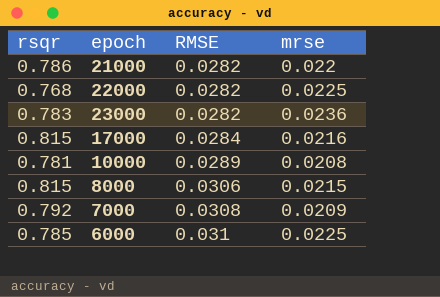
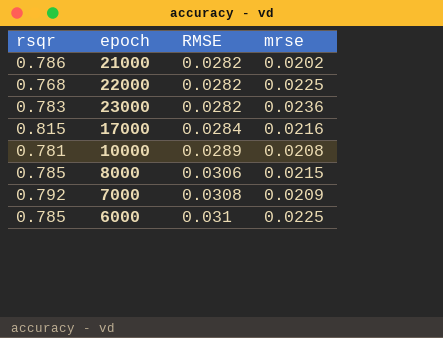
21000 | mrse: 0.022 -> 0.0202
8000 | rsqr: 0.815 -> 0.785

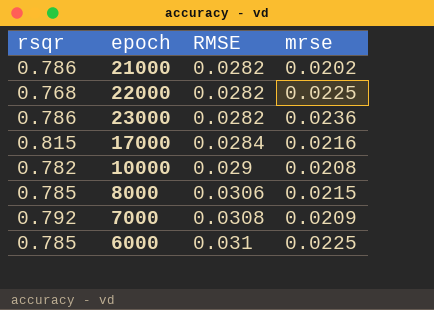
23000 | rsqr: 0.783 -> 0.786
10000 | rsqr: 0.781 -> 0.782
10000 | RMSE: 0.0289 -> 0.029

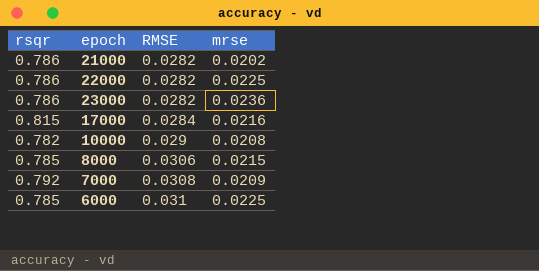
22000 | rsqr: 0.768 -> 0.786

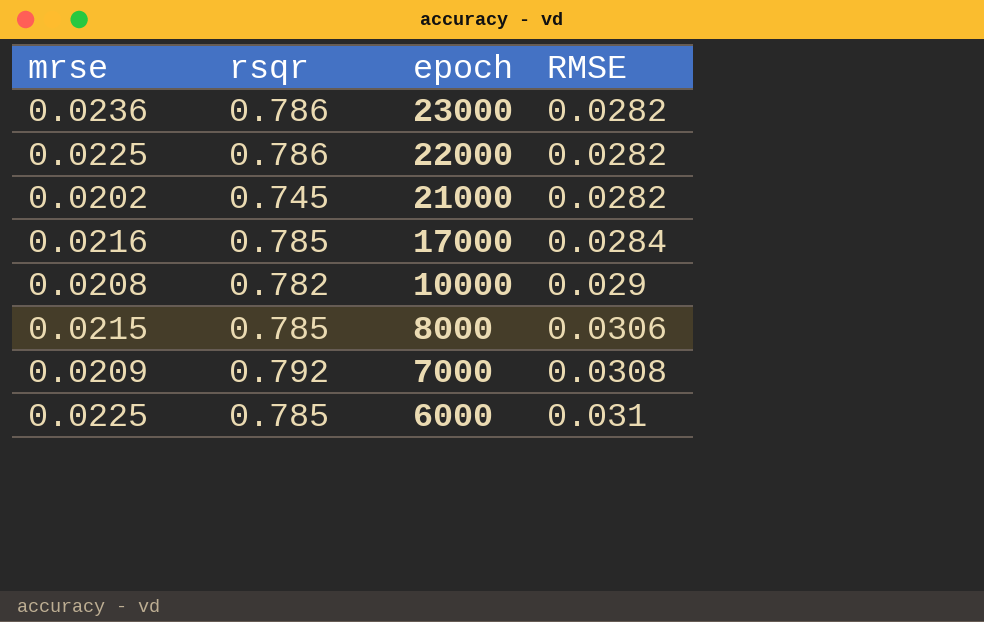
row order: RMSE ascending -> epoch descending
column mrse | position: 4 -> 1
21000 | rsqr: 0.786 -> 0.745
17000 | rsqr: 0.815 -> 0.785

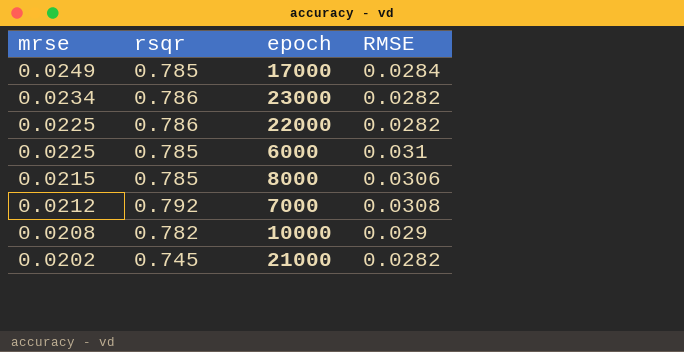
row order: epoch descending -> mrse descending
17000 | mrse: 0.0216 -> 0.0249
23000 | mrse: 0.0236 -> 0.0234
7000 | mrse: 0.0209 -> 0.0212

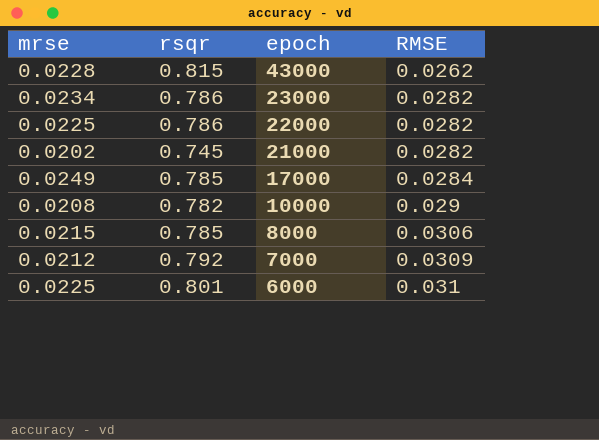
row order: mrse descending -> epoch descending
row 43000: none -> 0.0228 | 0.815 | 0.0262
7000 | RMSE: 0.0308 -> 0.0309
6000 | rsqr: 0.785 -> 0.801

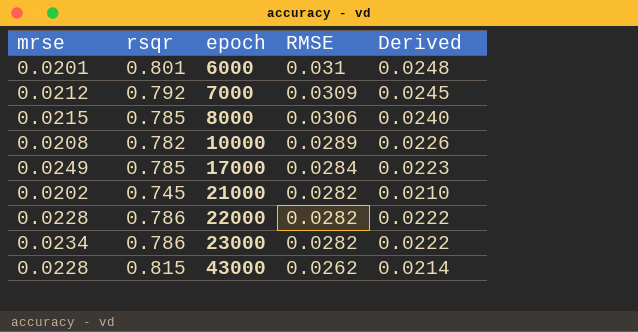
row order: epoch descending -> epoch ascending
column Derived | formula: none -> [rsqr] * [RMSE]
6000 | mrse: 0.0225 -> 0.0201
10000 | RMSE: 0.029 -> 0.0289
22000 | mrse: 0.0225 -> 0.0228

